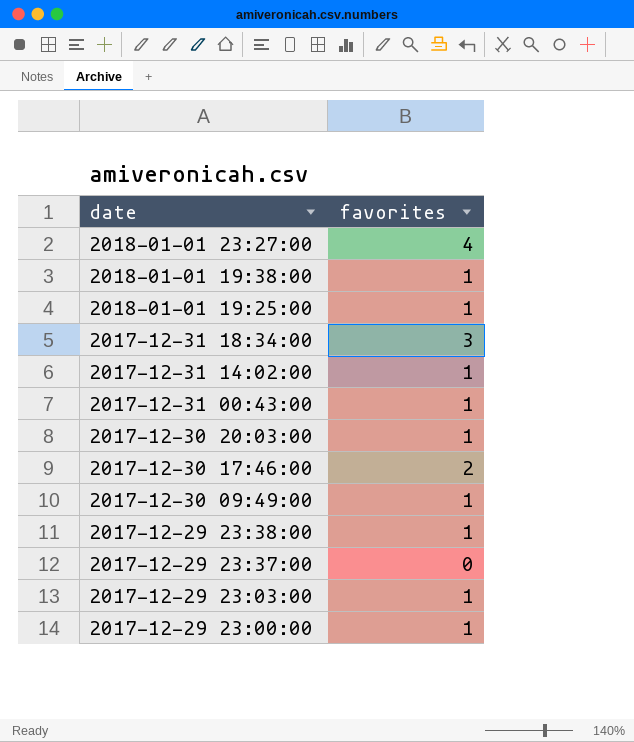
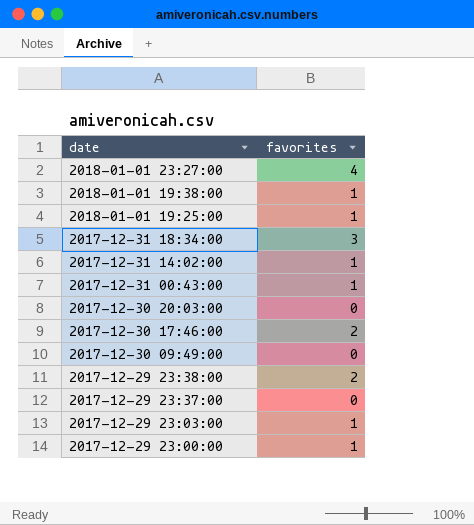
2017-12-30 20:03:00 | favorites: 1 -> 0
2017-12-30 09:49:00 | favorites: 1 -> 0
2017-12-29 23:38:00 | favorites: 1 -> 2

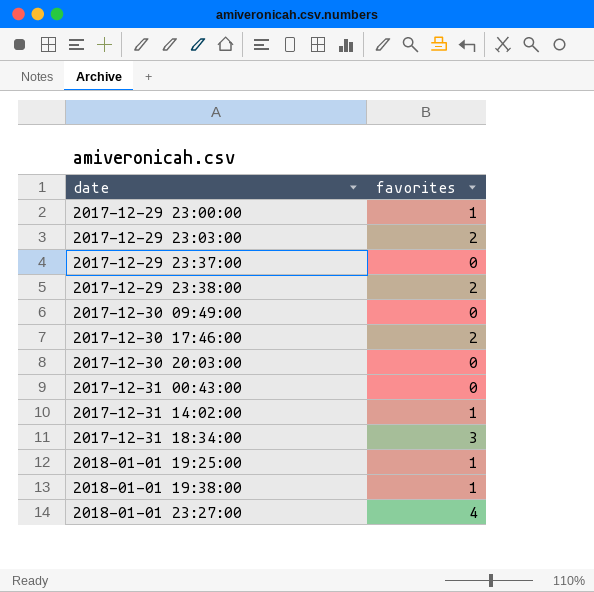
row order: date descending -> date ascending
2017-12-29 23:03:00 | favorites: 1 -> 2
2017-12-31 00:43:00 | favorites: 1 -> 0

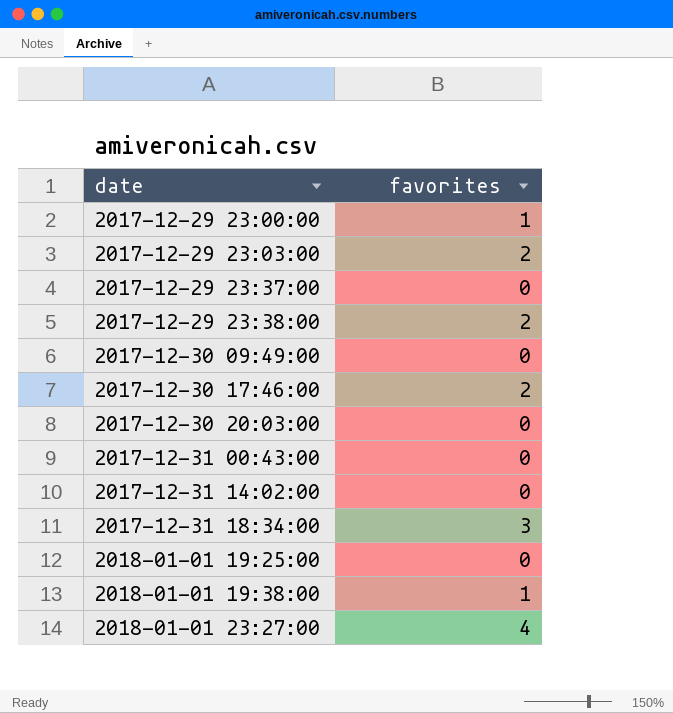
2017-12-31 14:02:00 | favorites: 1 -> 0
2018-01-01 19:25:00 | favorites: 1 -> 0

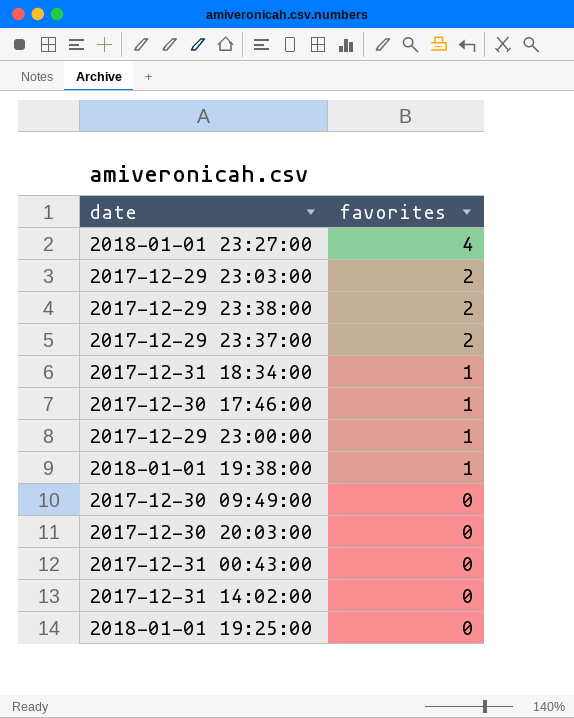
row order: date ascending -> favorites descending
2017-12-29 23:37:00 | favorites: 0 -> 2
2017-12-31 18:34:00 | favorites: 3 -> 1
2017-12-30 17:46:00 | favorites: 2 -> 1

